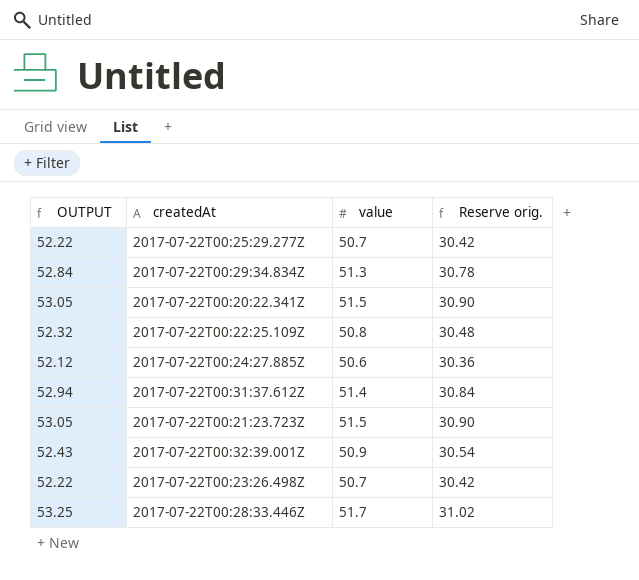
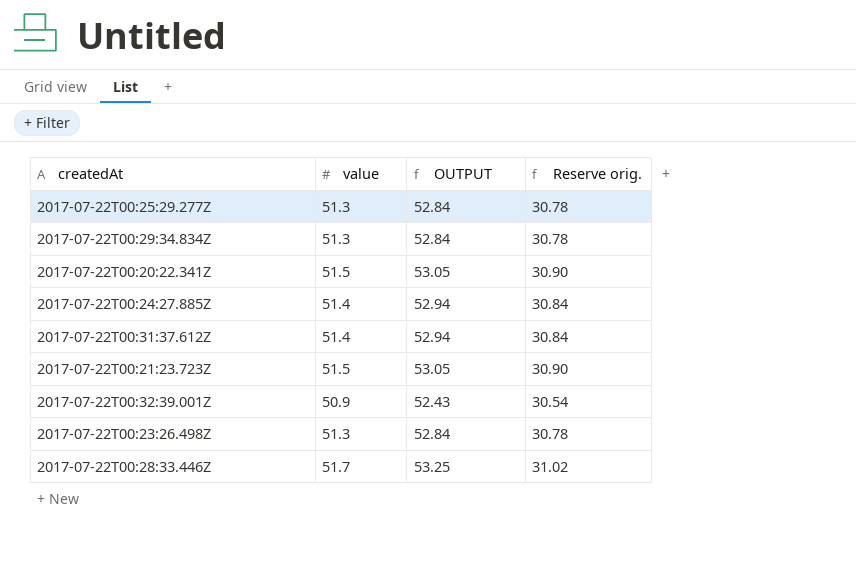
column OUTPUT | position: 1 -> 3
row 2017-07-22T00:22:25.109Z: 52.32 | 50.8 | 30.48 -> none
2017-07-22T00:25:29.277Z | value: 50.7 -> 51.3
2017-07-22T00:25:29.277Z | OUTPUT: 52.22 -> 52.84
2017-07-22T00:25:29.277Z | Reserve orig.: 30.42 -> 30.78
2017-07-22T00:24:27.885Z | value: 50.6 -> 51.4
2017-07-22T00:24:27.885Z | OUTPUT: 52.12 -> 52.94
2017-07-22T00:24:27.885Z | Reserve orig.: 30.36 -> 30.84
2017-07-22T00:23:26.498Z | value: 50.7 -> 51.3
2017-07-22T00:23:26.498Z | OUTPUT: 52.22 -> 52.84
2017-07-22T00:23:26.498Z | Reserve orig.: 30.42 -> 30.78

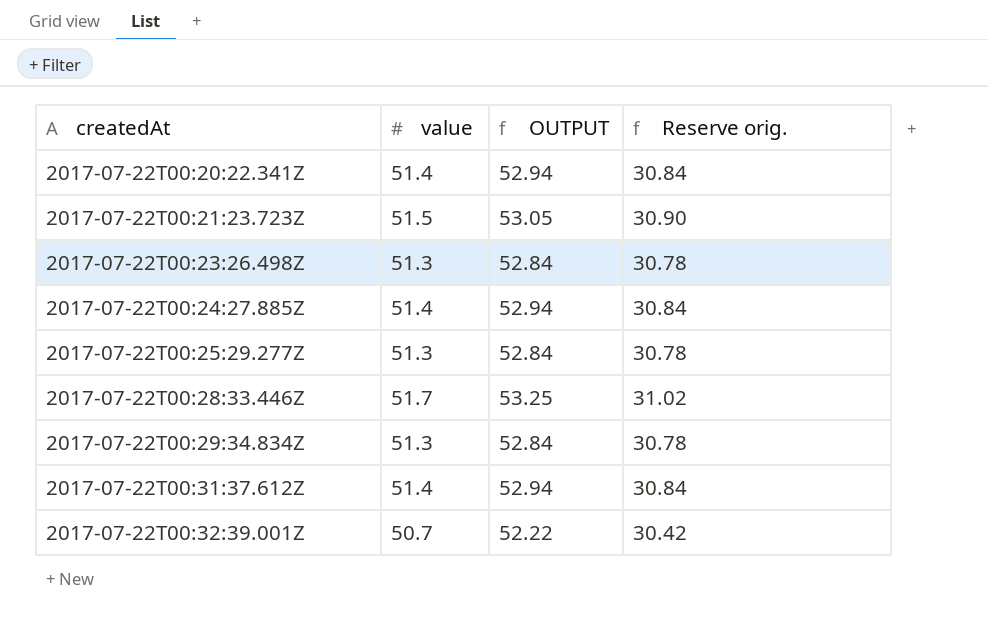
row order: none -> createdAt ascending
2017-07-22T00:20:22.341Z | value: 51.5 -> 51.4
2017-07-22T00:20:22.341Z | OUTPUT: 53.05 -> 52.94
2017-07-22T00:20:22.341Z | Reserve orig.: 30.90 -> 30.84
2017-07-22T00:32:39.001Z | value: 50.9 -> 50.7
2017-07-22T00:32:39.001Z | OUTPUT: 52.43 -> 52.22
2017-07-22T00:32:39.001Z | Reserve orig.: 30.54 -> 30.42

